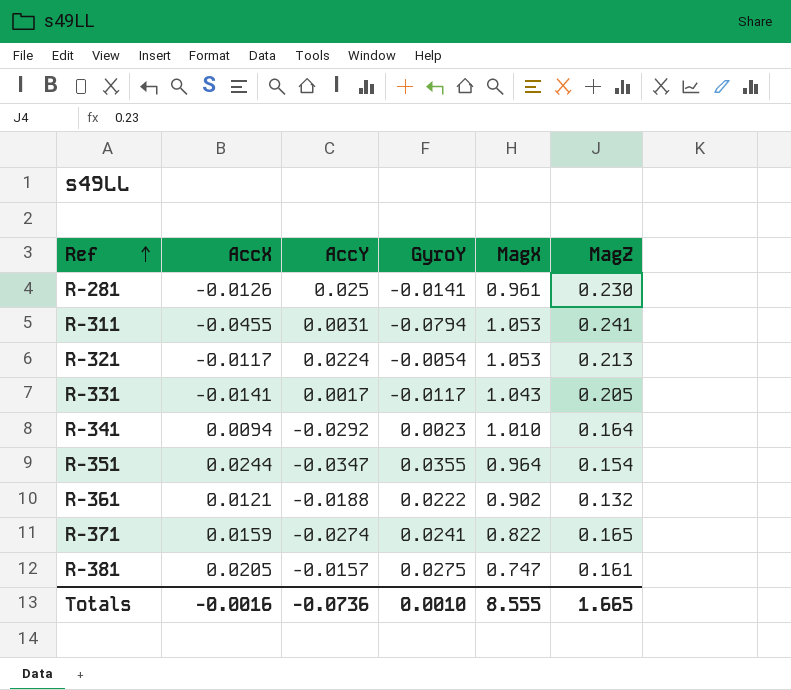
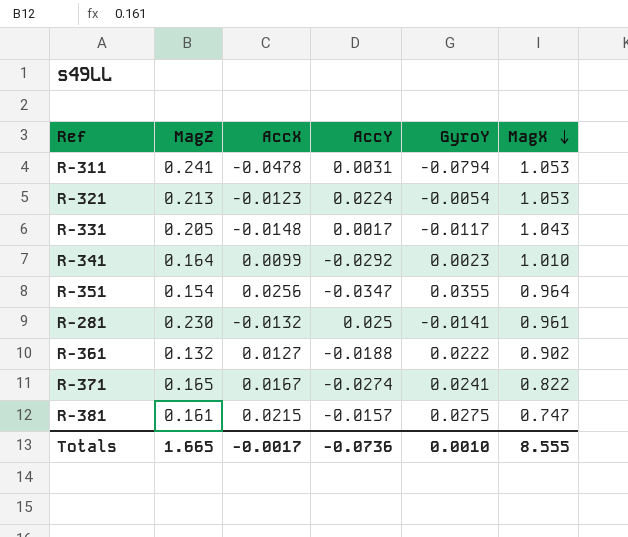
row order: Ref ascending -> MagX descending
column MagZ | position: 6 -> 2
R-311 | AccX: -0.0455 -> -0.0478
R-321 | AccX: -0.0117 -> -0.0123
R-331 | AccX: -0.0141 -> -0.0148
R-341 | AccX: 0.0094 -> 0.0099
R-351 | AccX: 0.0244 -> 0.0256
R-281 | AccX: -0.0126 -> -0.0132
R-361 | AccX: 0.0121 -> 0.0127
R-371 | AccX: 0.0159 -> 0.0167
R-381 | AccX: 0.0205 -> 0.0215
Totals | AccX: -0.0016 -> -0.0017

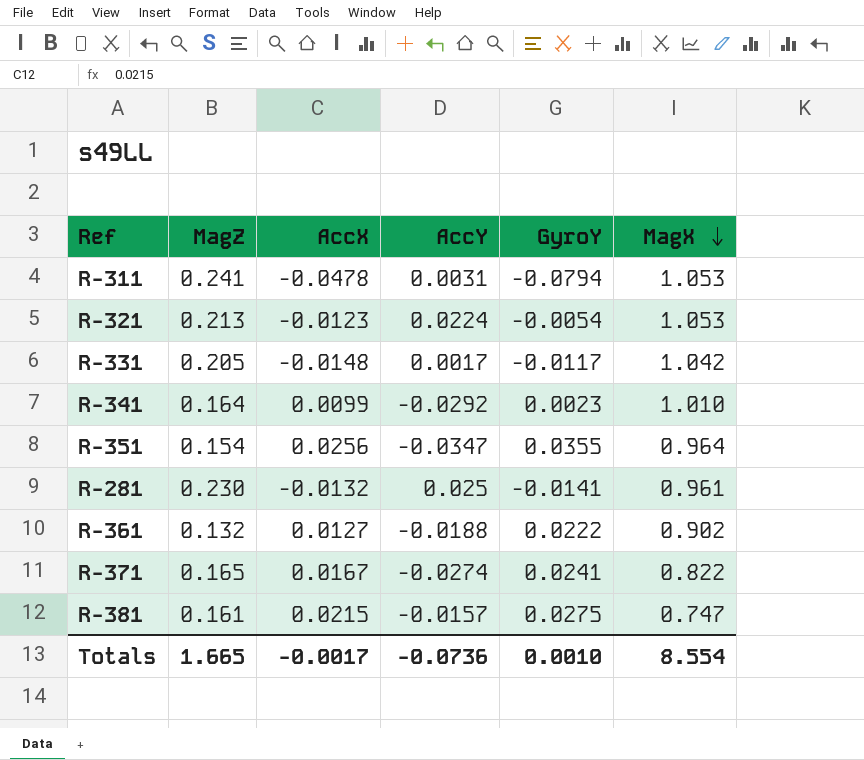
R-331 | MagX: 1.043 -> 1.042
Totals | MagX: 8.555 -> 8.554

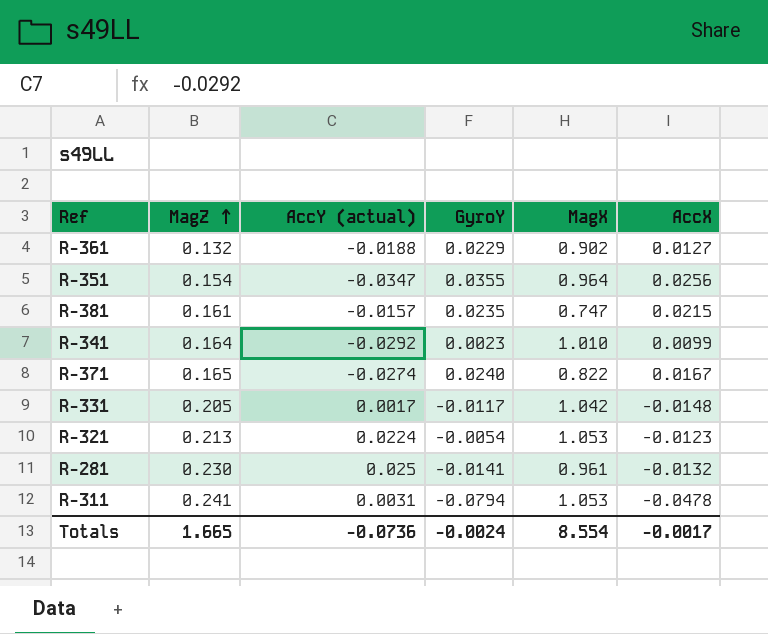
row order: MagX descending -> MagZ ascending
column name: AccY -> AccY (actual)
column AccX | position: 3 -> 6
R-361 | GyroY: 0.0222 -> 0.0229
R-381 | GyroY: 0.0275 -> 0.0235
R-371 | GyroY: 0.0241 -> 0.0240
Totals | GyroY: 0.0010 -> -0.0024

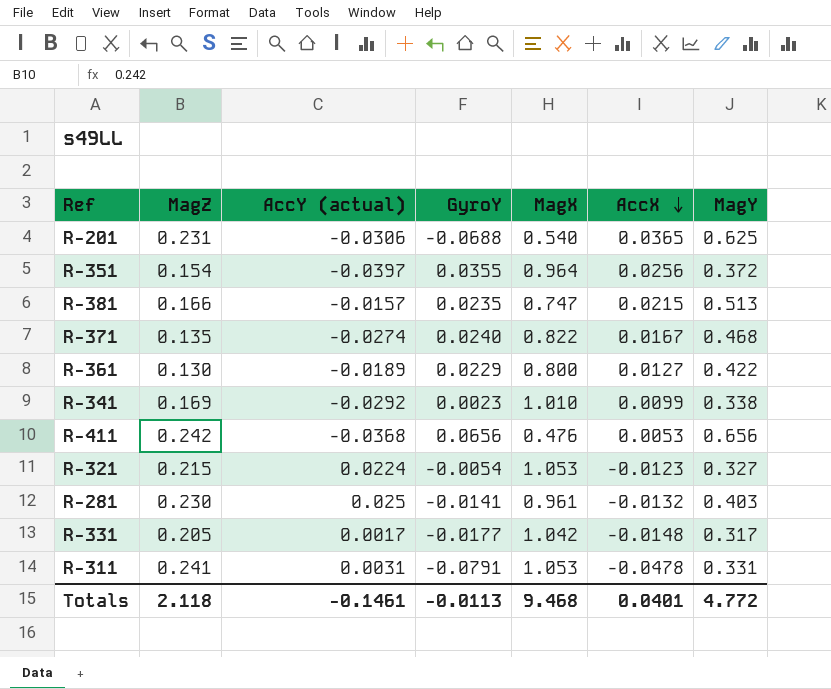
row order: MagZ ascending -> AccX descending
column MagY | position: none -> 7
row R-201: none -> 0.231 | -0.0306 | -0.0688 | 0.540 | 0.0365 | 0.625
R-351 | AccY (actual): -0.0347 -> -0.0397
R-381 | MagZ: 0.161 -> 0.166
R-371 | MagZ: 0.165 -> 0.135
R-361 | MagZ: 0.132 -> 0.130
R-361 | AccY (actual): -0.0188 -> -0.0189
R-361 | MagX: 0.902 -> 0.800
R-341 | MagZ: 0.164 -> 0.169
row R-411: none -> 0.242 | -0.0368 | 0.0656 | 0.476 | 0.0053 | 0.656
R-321 | MagZ: 0.213 -> 0.215
R-331 | GyroY: -0.0117 -> -0.0177
R-311 | GyroY: -0.0794 -> -0.0791
Totals | MagZ: 1.665 -> 2.118
Totals | AccY (actual): -0.0736 -> -0.1461
Totals | GyroY: -0.0024 -> -0.0113
Totals | MagX: 8.554 -> 9.468
Totals | AccX: -0.0017 -> 0.0401

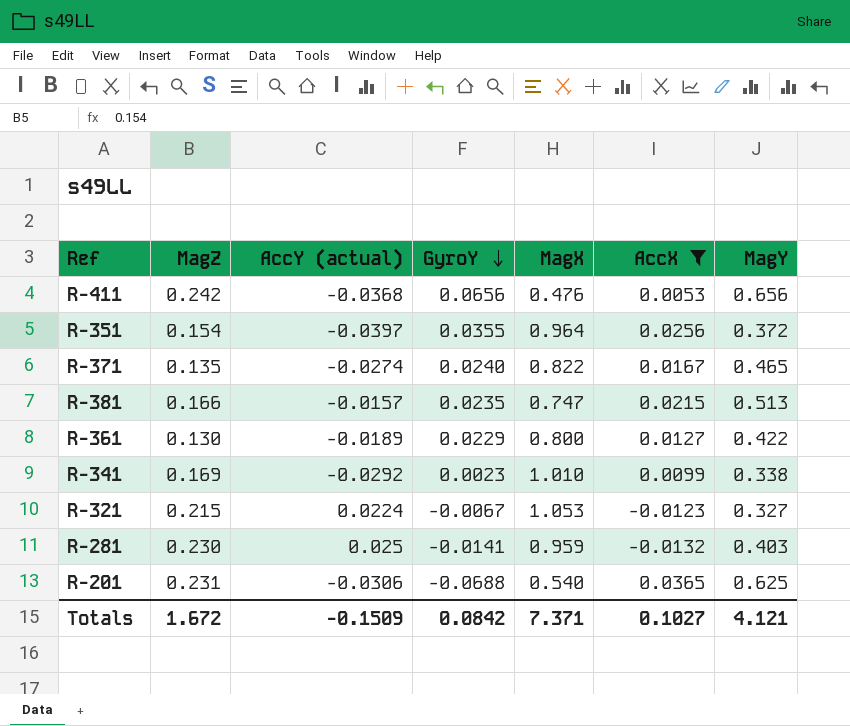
filter: none -> AccX >= -0.0132
row order: AccX descending -> GyroY descending
R-371 | MagY: 0.468 -> 0.465
R-321 | GyroY: -0.0054 -> -0.0067
R-281 | MagX: 0.961 -> 0.959
Totals | MagZ: 2.118 -> 1.672
Totals | AccY (actual): -0.1461 -> -0.1509
Totals | GyroY: -0.0113 -> 0.0842
Totals | MagX: 9.468 -> 7.371
Totals | AccX: 0.0401 -> 0.1027
Totals | MagY: 4.772 -> 4.121

